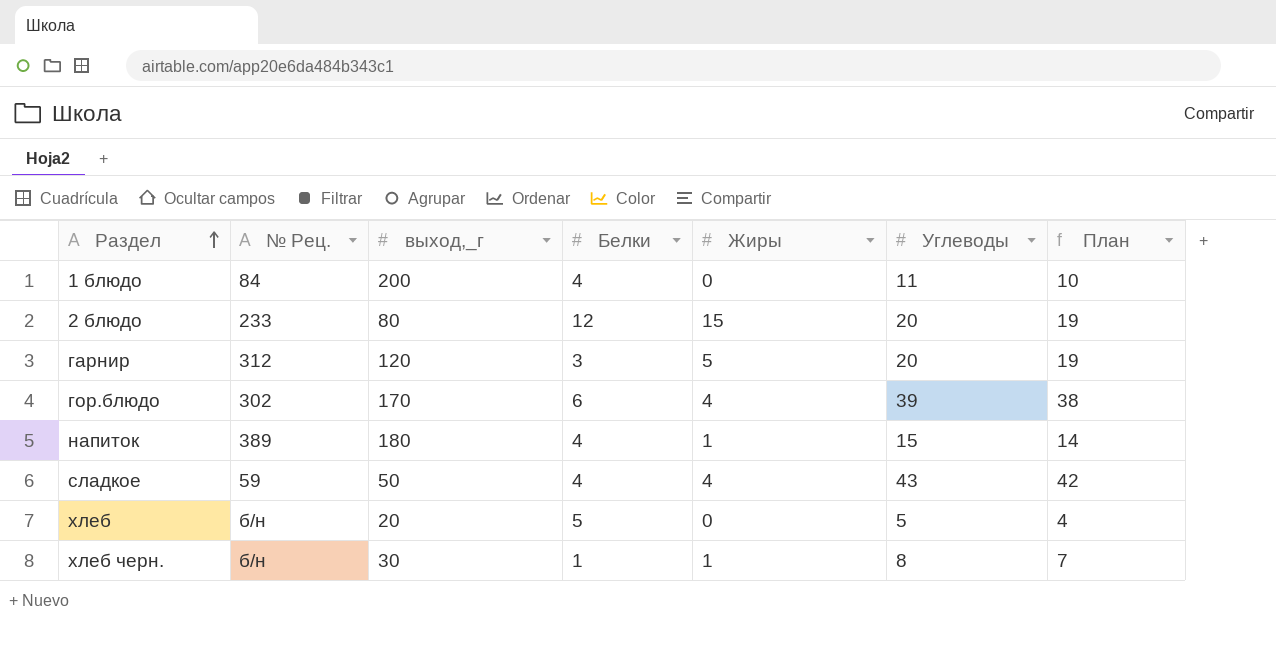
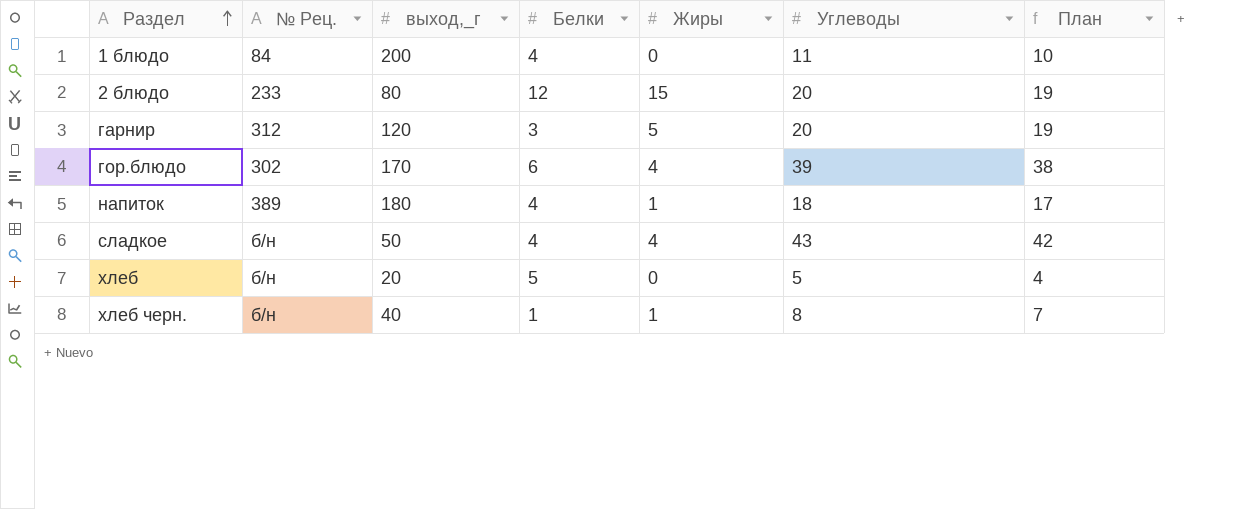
напиток | Углеводы: 15 -> 18
напиток | План: 14 -> 17
сладкое | № Рец.: 59 -> б/н
хлеб черн. | выход,_г: 30 -> 40

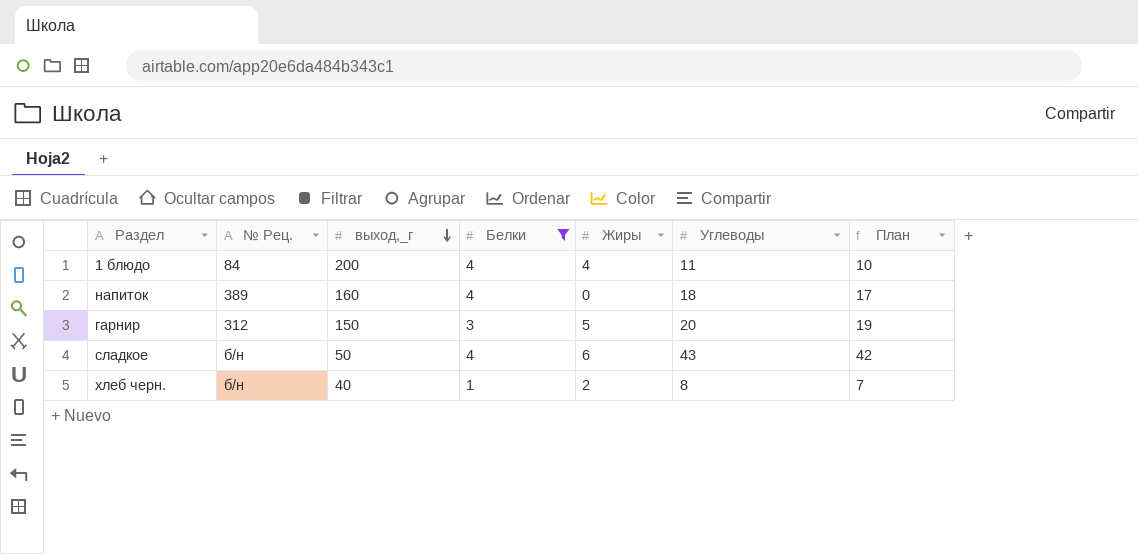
filter: none -> Белки <= 4
row order: Раздел ascending -> выход,_г descending
1 блюдо | Жиры: 0 -> 4
напиток | выход,_г: 180 -> 160
напиток | Жиры: 1 -> 0
гарнир | выход,_г: 120 -> 150
сладкое | Жиры: 4 -> 6
хлеб черн. | Жиры: 1 -> 2

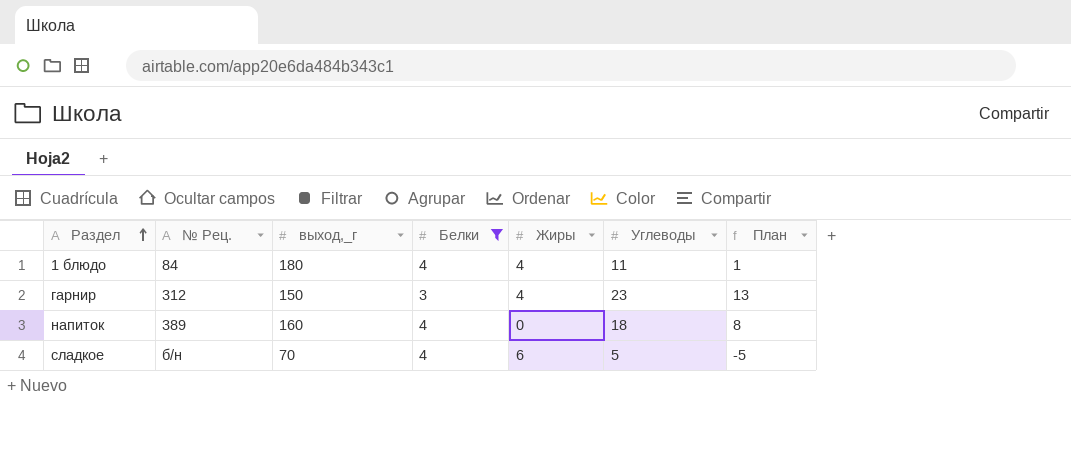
row order: выход,_г descending -> Раздел ascending
column План | formula: [Углеводы] - 1 -> [Углеводы] - 10
row хлеб черн.: б/н | 40 | 1 | 2 | 8 | 7 -> none
1 блюдо | выход,_г: 200 -> 180
гарнир | Жиры: 5 -> 4
гарнир | Углеводы: 20 -> 23
сладкое | выход,_г: 50 -> 70
сладкое | Углеводы: 43 -> 5

